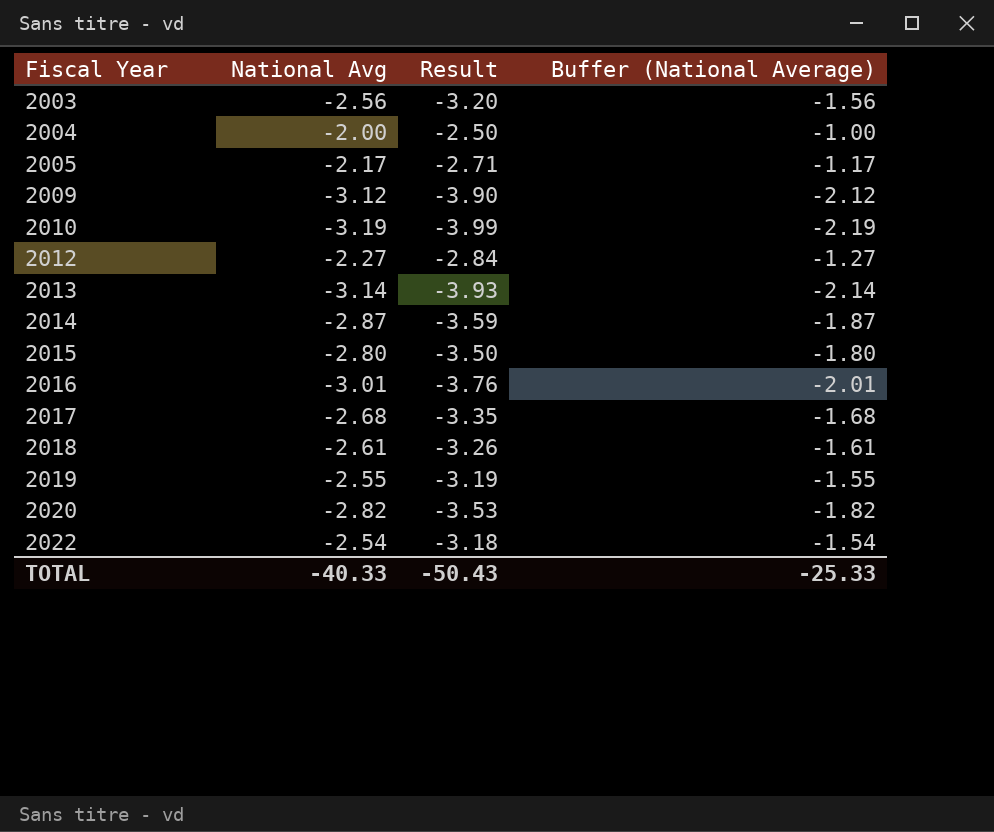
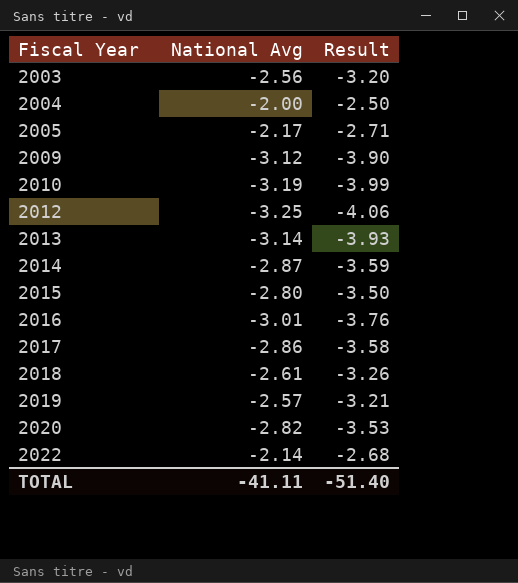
column Buffer (National Average) | formula: [National Avg] + 1 -> none
2012 | National Avg: -2.27 -> -3.25
2012 | Result: -2.84 -> -4.06
2017 | National Avg: -2.68 -> -2.86
2017 | Result: -3.35 -> -3.58
2019 | National Avg: -2.55 -> -2.57
2019 | Result: -3.19 -> -3.21
2022 | National Avg: -2.54 -> -2.14
2022 | Result: -3.18 -> -2.68
TOTAL | National Avg: -40.33 -> -41.11
TOTAL | Result: -50.43 -> -51.40

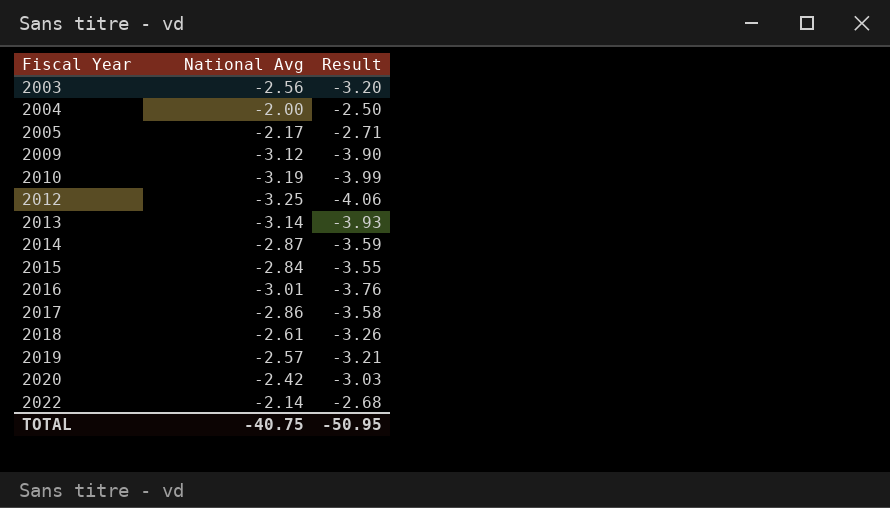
2015 | National Avg: -2.80 -> -2.84
2015 | Result: -3.50 -> -3.55
2020 | National Avg: -2.82 -> -2.42
2020 | Result: -3.53 -> -3.03
TOTAL | National Avg: -41.11 -> -40.75
TOTAL | Result: -51.40 -> -50.95

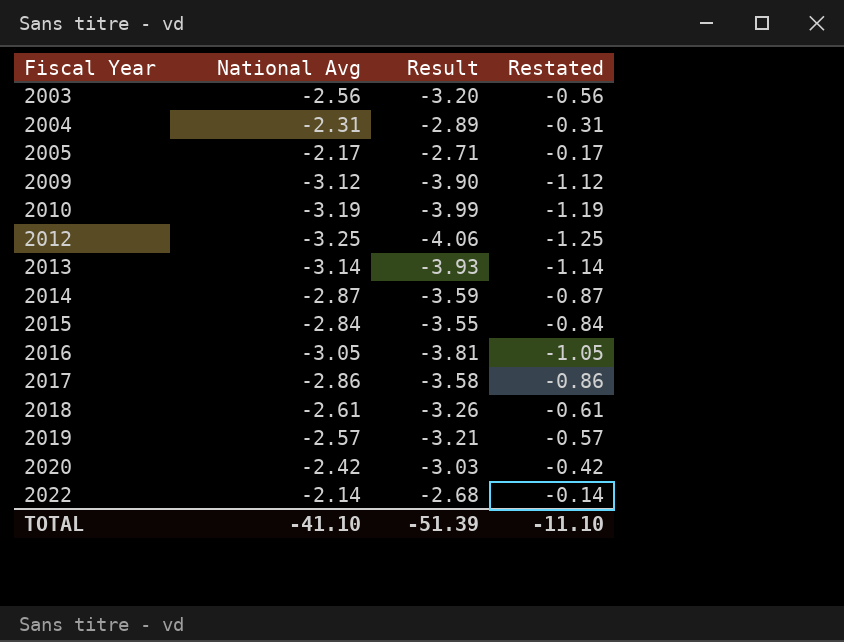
column Restated | formula: none -> [National Avg] + 2
2004 | National Avg: -2.00 -> -2.31
2004 | Result: -2.50 -> -2.89
2016 | National Avg: -3.01 -> -3.05
2016 | Result: -3.76 -> -3.81
TOTAL | National Avg: -40.75 -> -41.10
TOTAL | Result: -50.95 -> -51.39

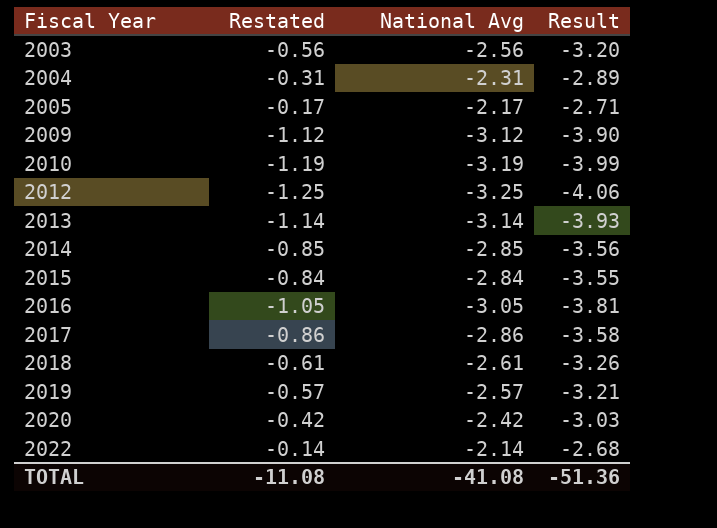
column Restated | position: 4 -> 2
2014 | Restated: -0.87 -> -0.85
2014 | National Avg: -2.87 -> -2.85
2014 | Result: -3.59 -> -3.56
TOTAL | Restated: -11.10 -> -11.08
TOTAL | National Avg: -41.10 -> -41.08
TOTAL | Result: -51.39 -> -51.36

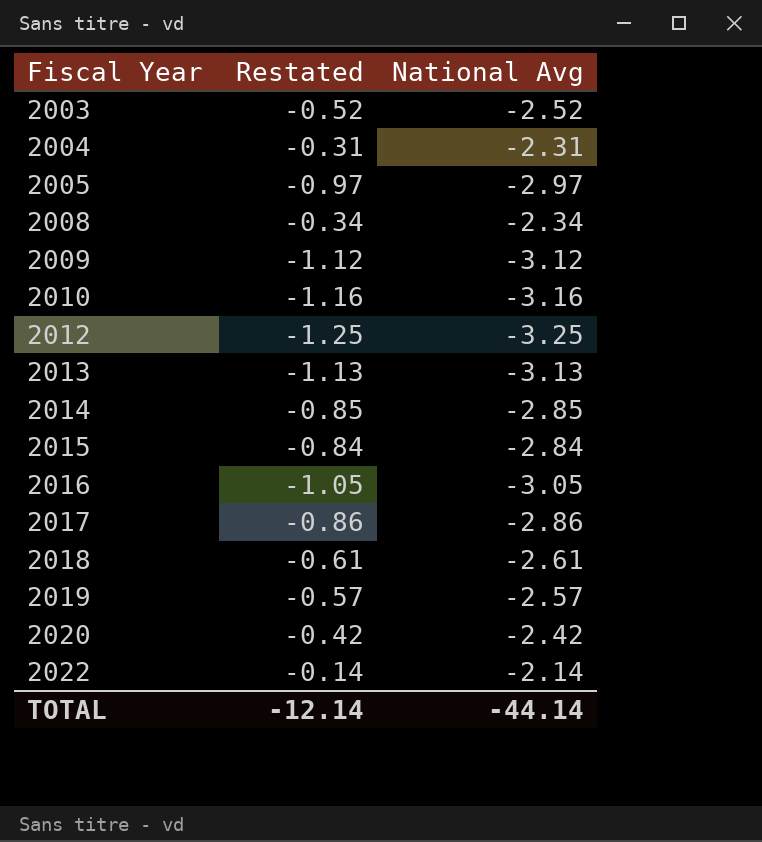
column Result | formula: [National Avg] * 1.25 -> none
2003 | Restated: -0.56 -> -0.52
2003 | National Avg: -2.56 -> -2.52
2005 | Restated: -0.17 -> -0.97
2005 | National Avg: -2.17 -> -2.97
row 2008: none -> -0.34 | -2.34
2010 | Restated: -1.19 -> -1.16
2010 | National Avg: -3.19 -> -3.16
2013 | Restated: -1.14 -> -1.13
2013 | National Avg: -3.14 -> -3.13
TOTAL | Restated: -11.08 -> -12.14
TOTAL | National Avg: -41.08 -> -44.14

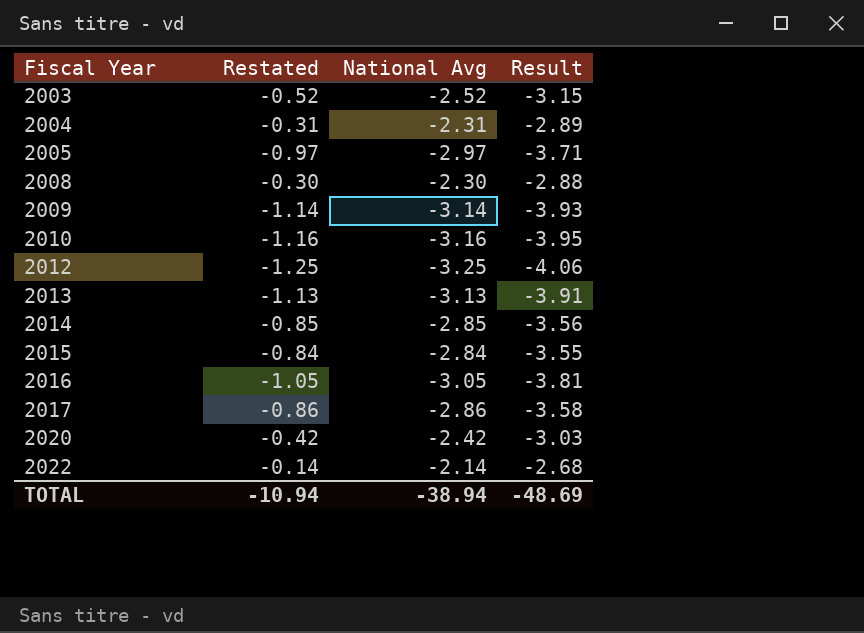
column Result | formula: none -> [National Avg] * 1.25
row 2018: -0.61 | -2.61 -> none
row 2019: -0.57 | -2.57 -> none
2008 | Restated: -0.34 -> -0.30
2008 | National Avg: -2.34 -> -2.30
2009 | Restated: -1.12 -> -1.14
2009 | National Avg: -3.12 -> -3.14
TOTAL | Restated: -12.14 -> -10.94
TOTAL | National Avg: -44.14 -> -38.94

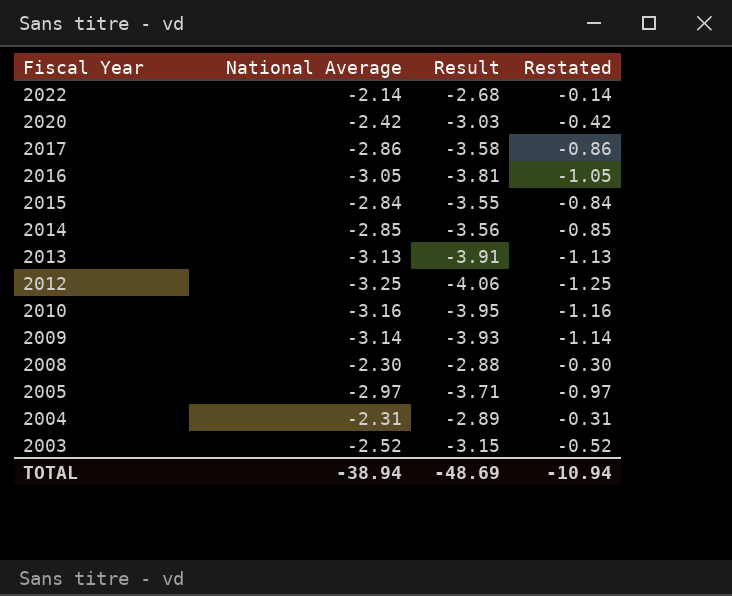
row order: Fiscal Year ascending -> Fiscal Year descending
column name: National Avg -> National Average
column Restated | position: 2 -> 4

